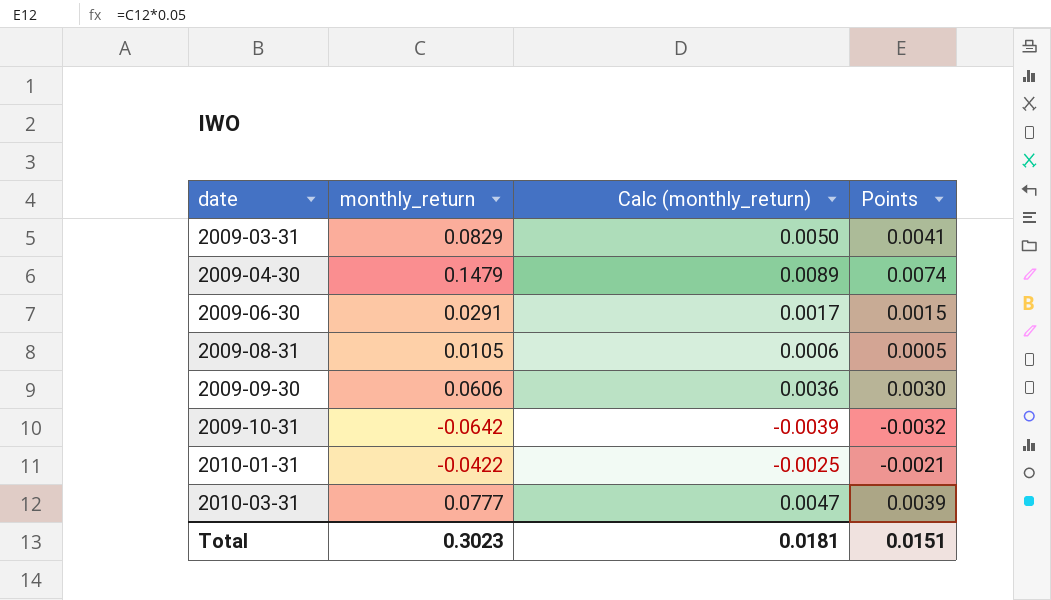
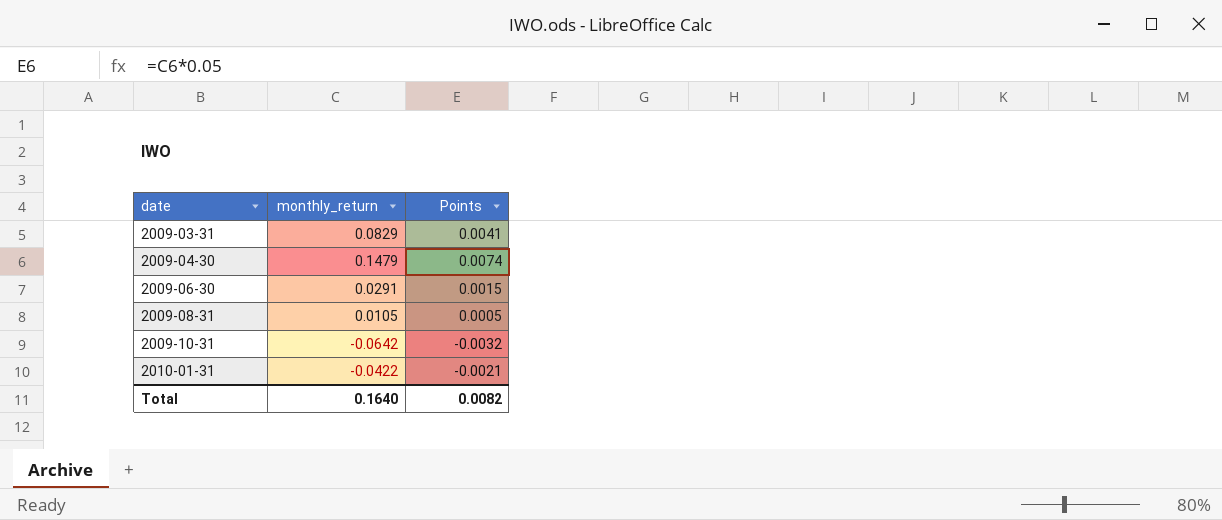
column Calc (monthly_return) | formula: [monthly_return] * 0.06 -> none
row 2009-09-30: 0.0606 | 0.0036 | 0.0030 -> none
row 2010-03-31: 0.0777 | 0.0047 | 0.0039 -> none
Total | monthly_return: 0.3023 -> 0.1640
Total | Points: 0.0151 -> 0.0082

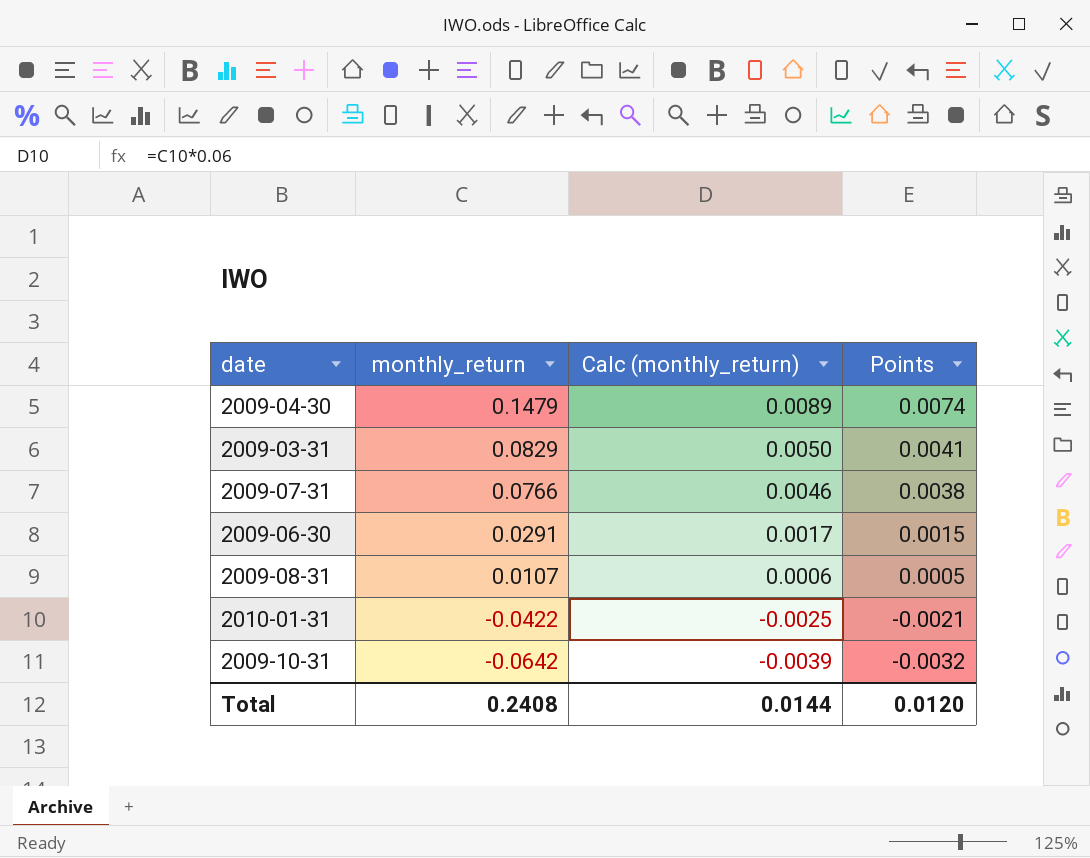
row order: date ascending -> monthly_return descending
column Calc (monthly_return) | formula: none -> [monthly_return] * 0.06
row 2009-07-31: none -> 0.0766 | 0.0046 | 0.0038
2009-08-31 | monthly_return: 0.0105 -> 0.0107
Total | monthly_return: 0.1640 -> 0.2408
Total | Points: 0.0082 -> 0.0120

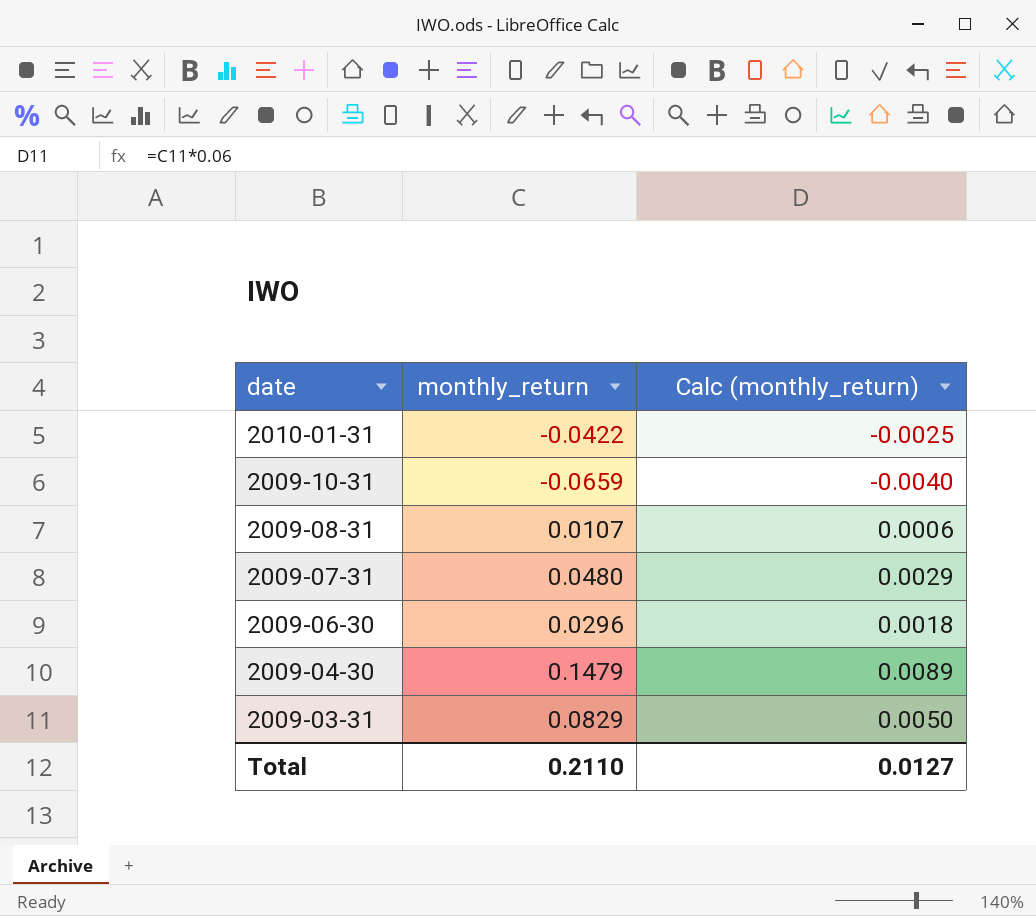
row order: monthly_return descending -> date descending
column Points | formula: [monthly_return] * 0.05 -> none
2009-10-31 | monthly_return: -0.0642 -> -0.0659
2009-10-31 | Calc (monthly_return): -0.0039 -> -0.0040
2009-07-31 | monthly_return: 0.0766 -> 0.0480
2009-07-31 | Calc (monthly_return): 0.0046 -> 0.0029
2009-06-30 | monthly_return: 0.0291 -> 0.0296
2009-06-30 | Calc (monthly_return): 0.0017 -> 0.0018
Total | monthly_return: 0.2408 -> 0.2110
Total | Calc (monthly_return): 0.0144 -> 0.0127

